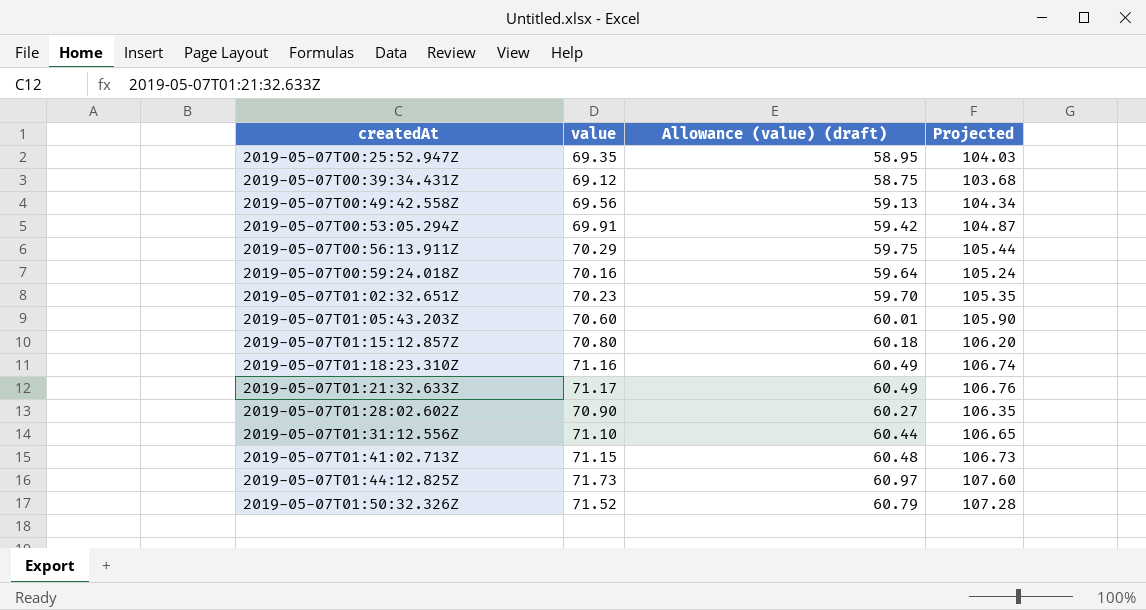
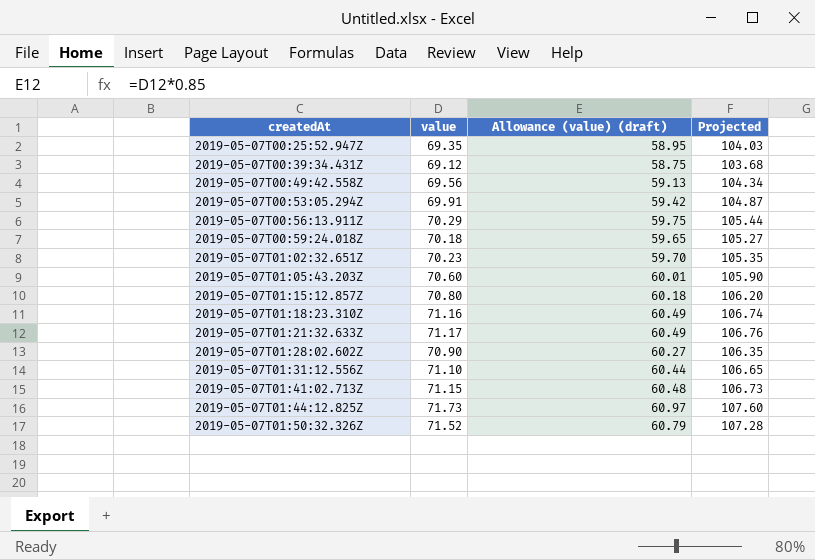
2019-05-07T00:59:24.018Z | value: 70.16 -> 70.18
2019-05-07T00:59:24.018Z | Allowance (value) (draft): 59.64 -> 59.65
2019-05-07T00:59:24.018Z | Projected: 105.24 -> 105.27

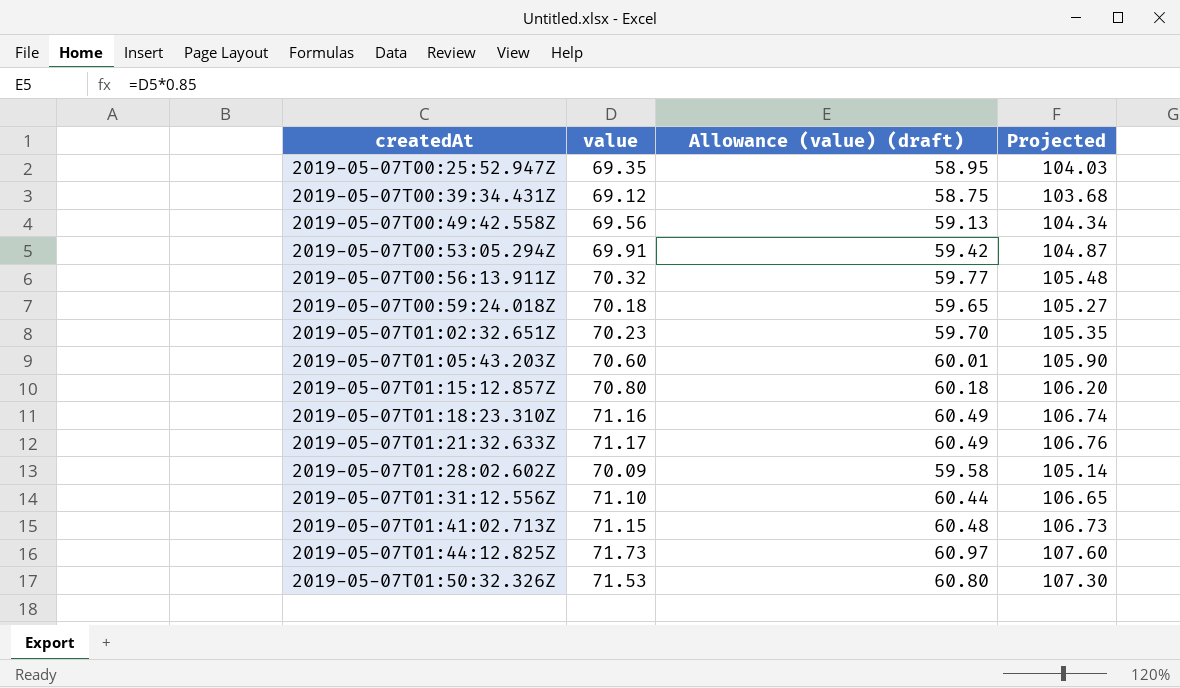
2019-05-07T00:56:13.911Z | value: 70.29 -> 70.32
2019-05-07T00:56:13.911Z | Allowance (value) (draft): 59.75 -> 59.77
2019-05-07T00:56:13.911Z | Projected: 105.44 -> 105.48
2019-05-07T01:28:02.602Z | value: 70.90 -> 70.09
2019-05-07T01:28:02.602Z | Allowance (value) (draft): 60.27 -> 59.58
2019-05-07T01:28:02.602Z | Projected: 106.35 -> 105.14
2019-05-07T01:50:32.326Z | value: 71.52 -> 71.53
2019-05-07T01:50:32.326Z | Allowance (value) (draft): 60.79 -> 60.80
2019-05-07T01:50:32.326Z | Projected: 107.28 -> 107.30

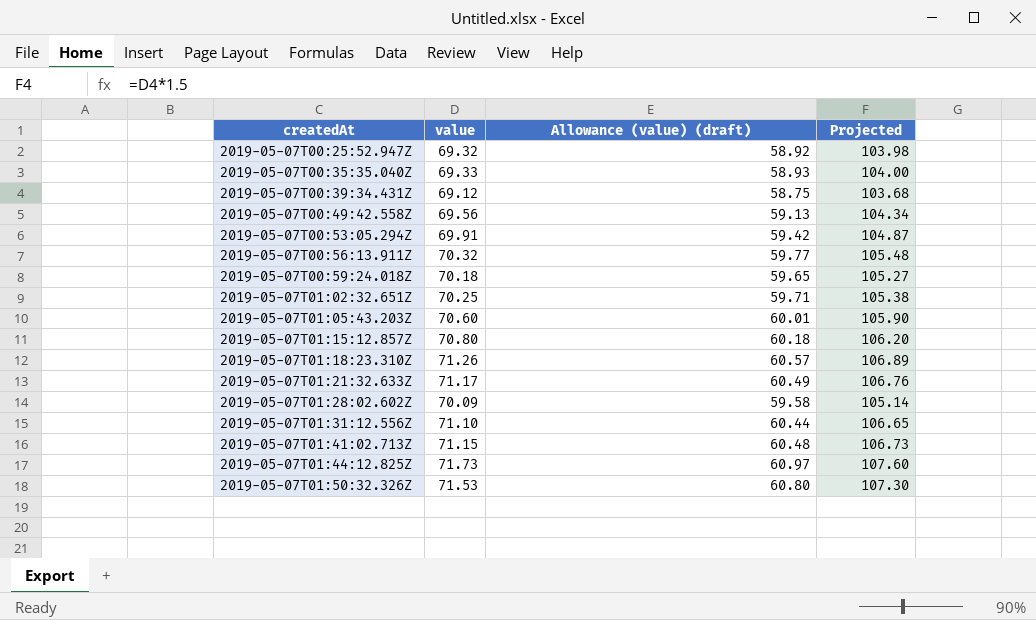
2019-05-07T00:25:52.947Z | value: 69.35 -> 69.32
2019-05-07T00:25:52.947Z | Allowance (value) (draft): 58.95 -> 58.92
2019-05-07T00:25:52.947Z | Projected: 104.03 -> 103.98
row 2019-05-07T00:35:35.040Z: none -> 69.33 | 58.93 | 104.00
2019-05-07T01:02:32.651Z | value: 70.23 -> 70.25
2019-05-07T01:02:32.651Z | Allowance (value) (draft): 59.70 -> 59.71
2019-05-07T01:02:32.651Z | Projected: 105.35 -> 105.38
2019-05-07T01:18:23.310Z | value: 71.16 -> 71.26
2019-05-07T01:18:23.310Z | Allowance (value) (draft): 60.49 -> 60.57
2019-05-07T01:18:23.310Z | Projected: 106.74 -> 106.89

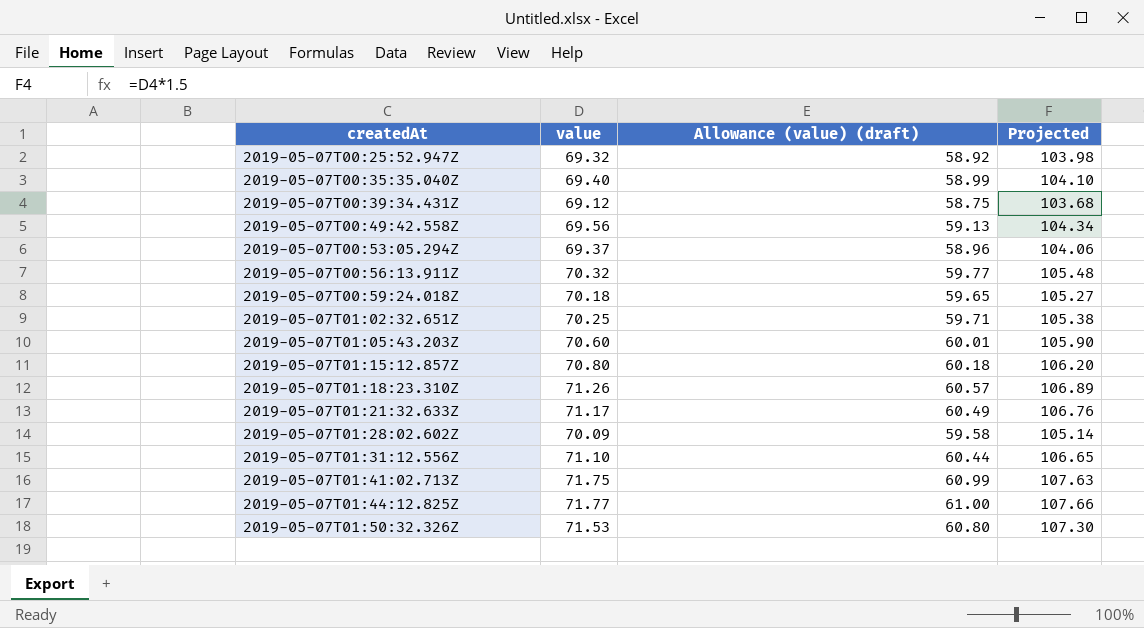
2019-05-07T00:35:35.040Z | value: 69.33 -> 69.40
2019-05-07T00:35:35.040Z | Allowance (value) (draft): 58.93 -> 58.99
2019-05-07T00:35:35.040Z | Projected: 104.00 -> 104.10
2019-05-07T00:53:05.294Z | value: 69.91 -> 69.37
2019-05-07T00:53:05.294Z | Allowance (value) (draft): 59.42 -> 58.96
2019-05-07T00:53:05.294Z | Projected: 104.87 -> 104.06
2019-05-07T01:41:02.713Z | value: 71.15 -> 71.75
2019-05-07T01:41:02.713Z | Allowance (value) (draft): 60.48 -> 60.99
2019-05-07T01:41:02.713Z | Projected: 106.73 -> 107.63
2019-05-07T01:44:12.825Z | value: 71.73 -> 71.77
2019-05-07T01:44:12.825Z | Allowance (value) (draft): 60.97 -> 61.00
2019-05-07T01:44:12.825Z | Projected: 107.60 -> 107.66

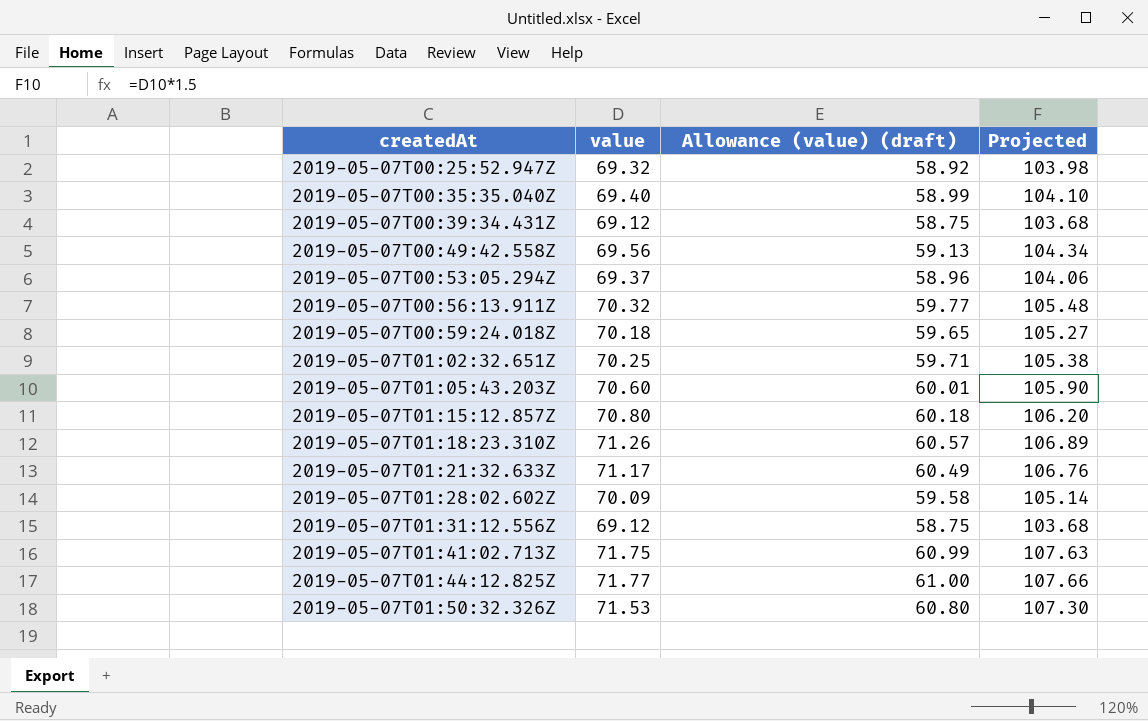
2019-05-07T01:31:12.556Z | value: 71.10 -> 69.12
2019-05-07T01:31:12.556Z | Allowance (value) (draft): 60.44 -> 58.75
2019-05-07T01:31:12.556Z | Projected: 106.65 -> 103.68

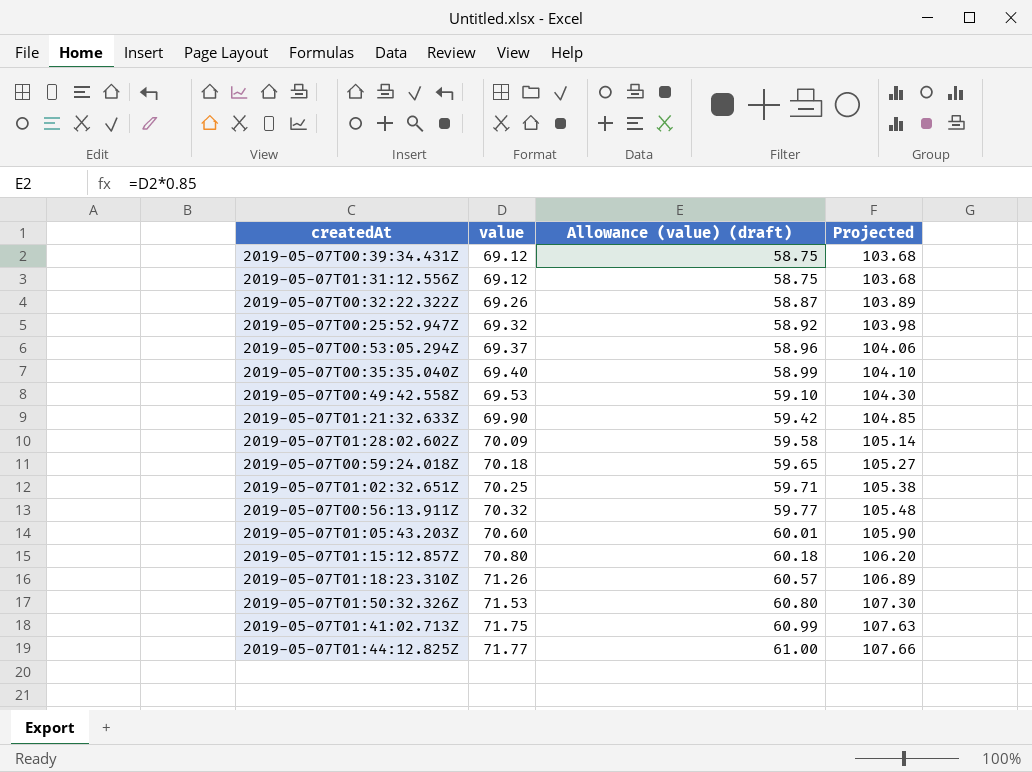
row order: createdAt ascending -> value ascending
row 2019-05-07T00:32:22.322Z: none -> 69.26 | 58.87 | 103.89
2019-05-07T00:49:42.558Z | value: 69.56 -> 69.53
2019-05-07T00:49:42.558Z | Allowance (value) (draft): 59.13 -> 59.10
2019-05-07T00:49:42.558Z | Projected: 104.34 -> 104.30
2019-05-07T01:21:32.633Z | value: 71.17 -> 69.90
2019-05-07T01:21:32.633Z | Allowance (value) (draft): 60.49 -> 59.42
2019-05-07T01:21:32.633Z | Projected: 106.76 -> 104.85

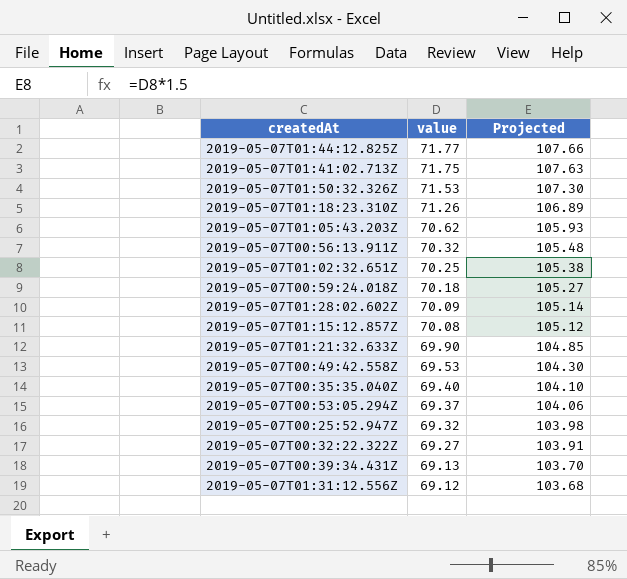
row order: value ascending -> value descending
column Allowance (value) (draft) | formula: [value] * 0.85 -> none
2019-05-07T01:05:43.203Z | value: 70.60 -> 70.62
2019-05-07T01:05:43.203Z | Projected: 105.90 -> 105.93
2019-05-07T01:15:12.857Z | value: 70.80 -> 70.08
2019-05-07T01:15:12.857Z | Projected: 106.20 -> 105.12
2019-05-07T00:32:22.322Z | value: 69.26 -> 69.27
2019-05-07T00:32:22.322Z | Projected: 103.89 -> 103.91
2019-05-07T00:39:34.431Z | value: 69.12 -> 69.13
2019-05-07T00:39:34.431Z | Projected: 103.68 -> 103.70

